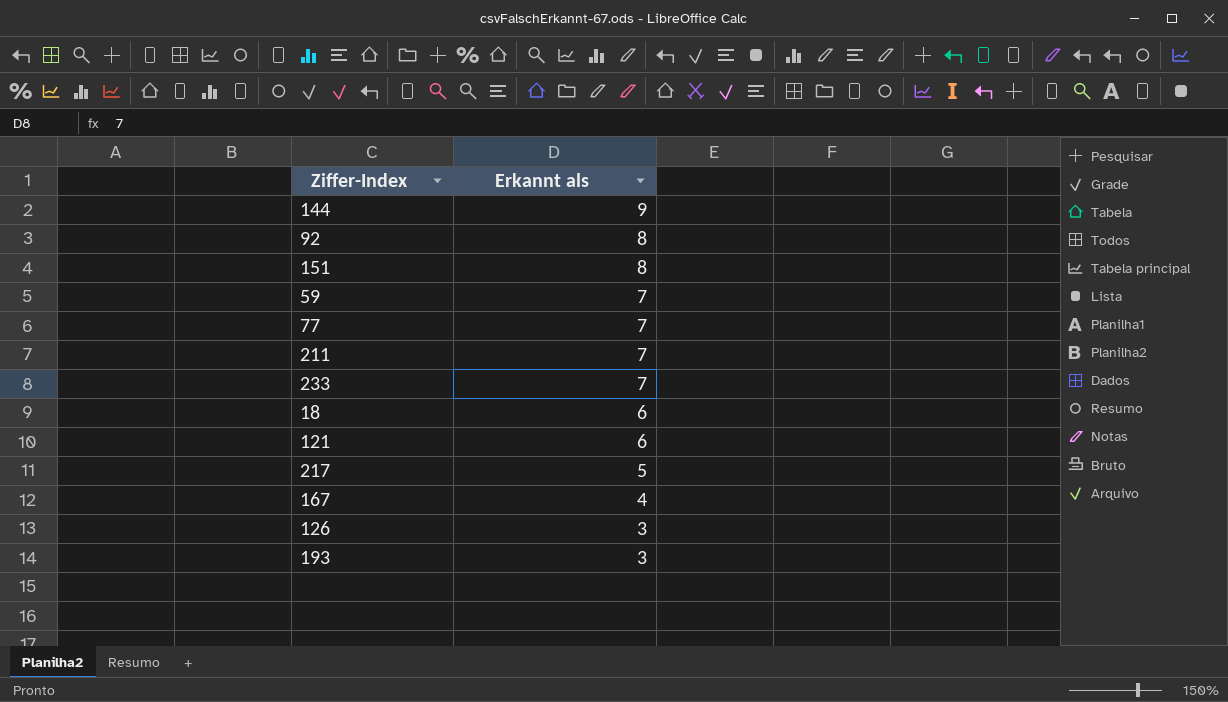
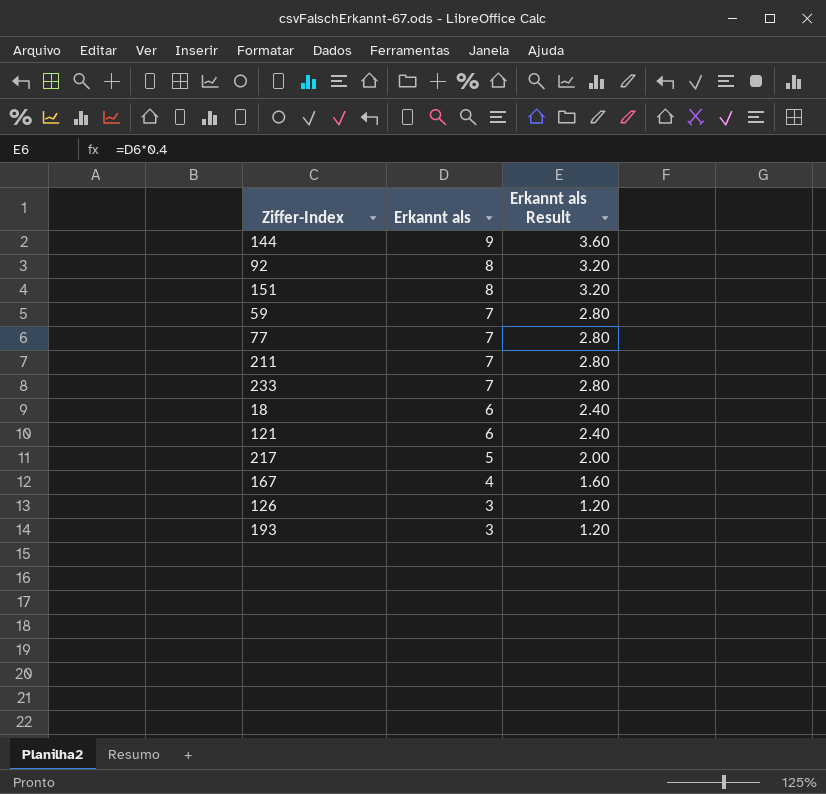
column Erkannt als Result | formula: none -> [Erkannt als] * 0.4

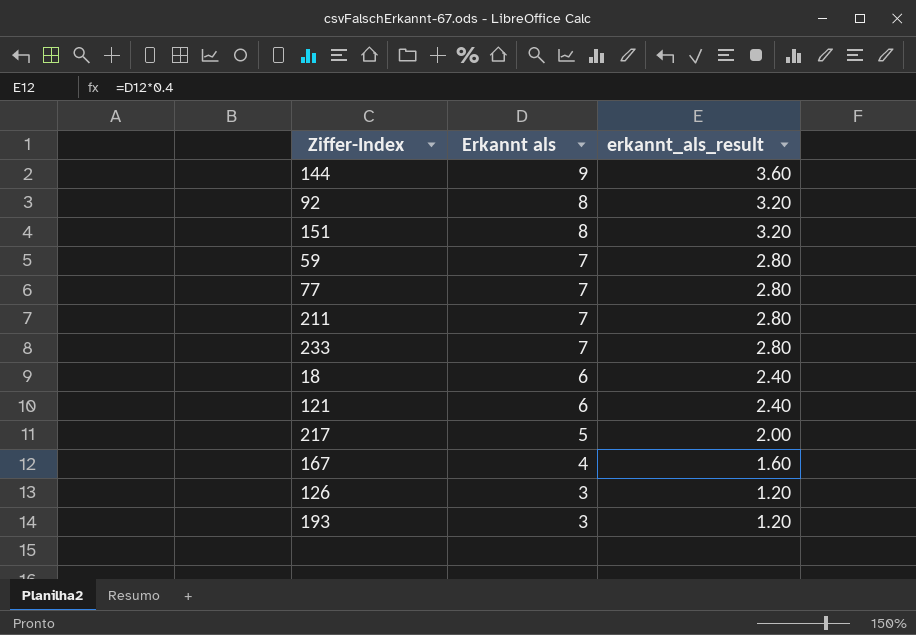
column name: Erkannt als Result -> erkannt_als_result

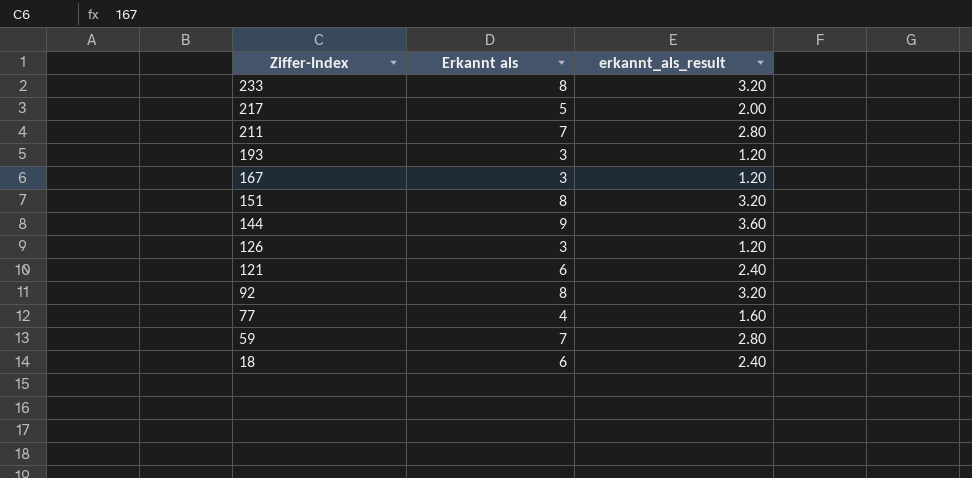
row order: Erkannt als descending -> Ziffer-Index descending
233 | Erkannt als: 7 -> 8
233 | erkannt_als_result: 2.80 -> 3.20
167 | Erkannt als: 4 -> 3
167 | erkannt_als_result: 1.60 -> 1.20
77 | Erkannt als: 7 -> 4
77 | erkannt_als_result: 2.80 -> 1.60

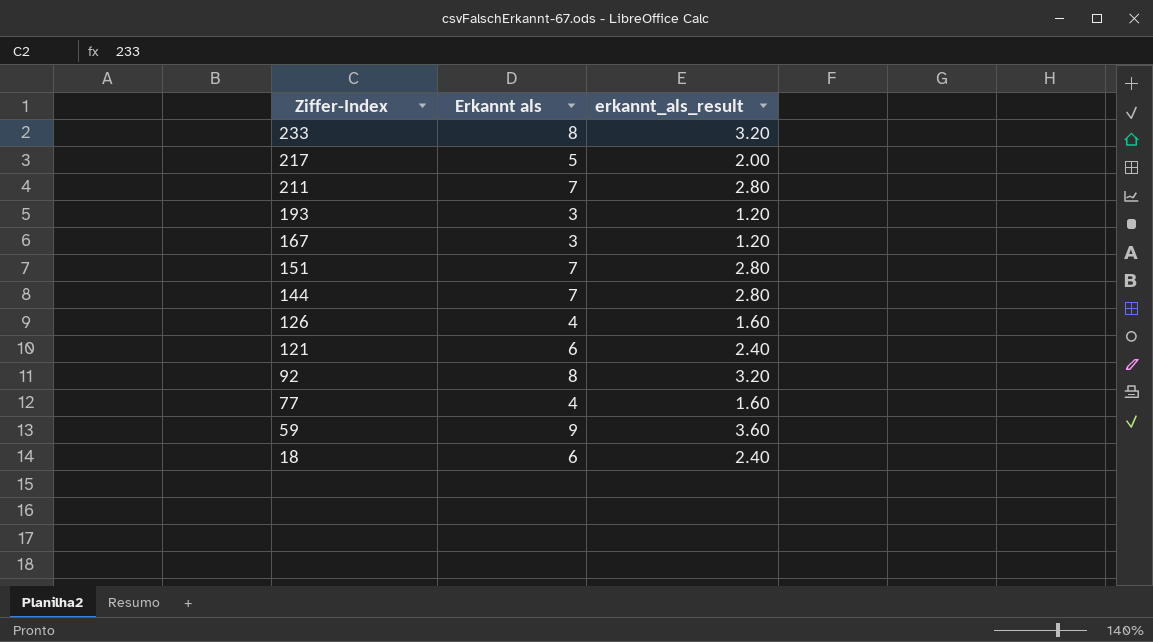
151 | Erkannt als: 8 -> 7
151 | erkannt_als_result: 3.20 -> 2.80
144 | Erkannt als: 9 -> 7
144 | erkannt_als_result: 3.60 -> 2.80
126 | Erkannt als: 3 -> 4
126 | erkannt_als_result: 1.20 -> 1.60
59 | Erkannt als: 7 -> 9
59 | erkannt_als_result: 2.80 -> 3.60

